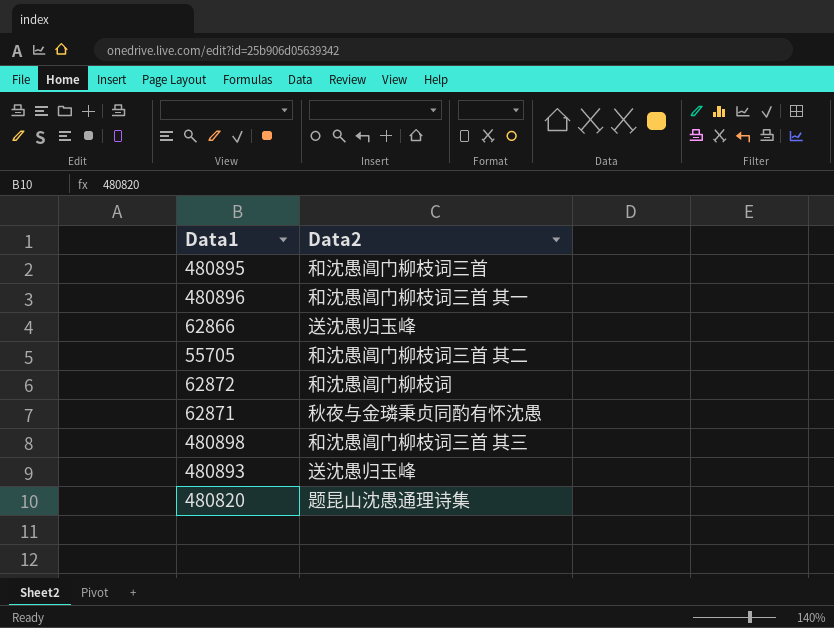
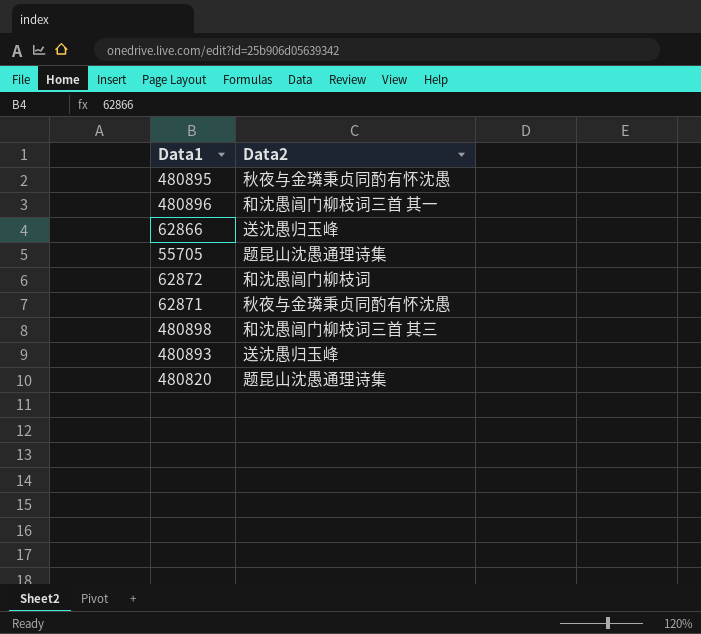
480895 | Data2: 和沈愚阊门柳枝词三首 -> 秋夜与金璘秉贞同酌有怀沈愚
55705 | Data2: 和沈愚阊门柳枝词三首 其二 -> 题昆山沈愚通理诗集

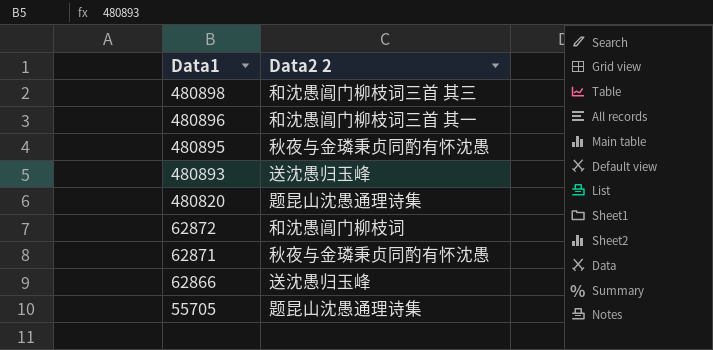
row order: none -> Data1 descending
column name: Data2 -> Data2 2

